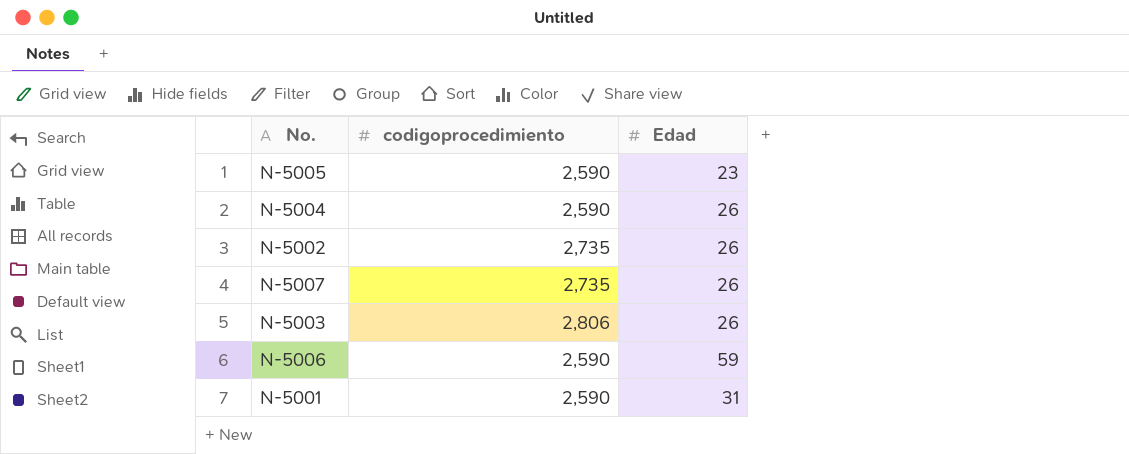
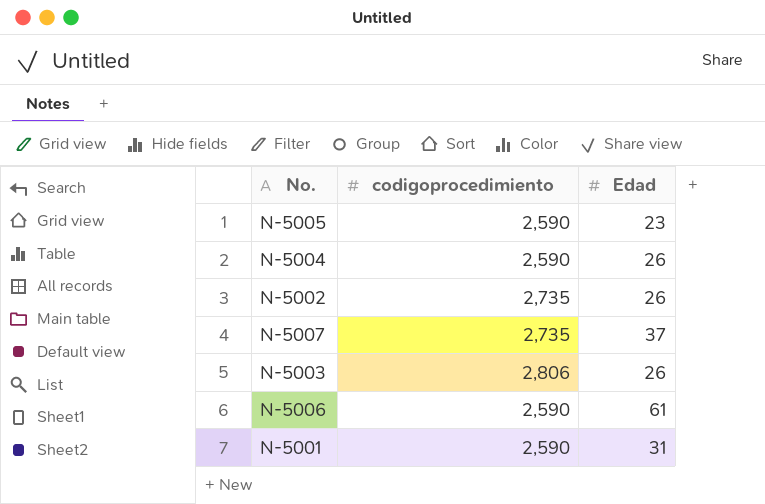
N-5007 | Edad: 26 -> 37
N-5006 | Edad: 59 -> 61

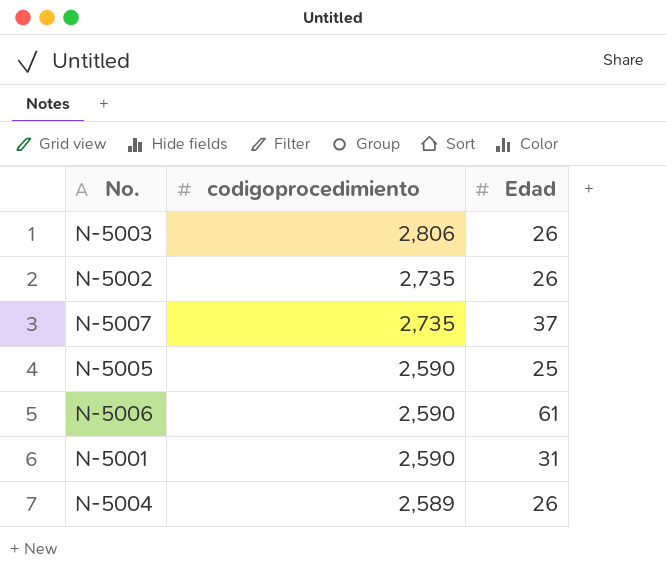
row order: none -> codigoprocedimiento descending
N-5005 | Edad: 23 -> 25
N-5004 | codigoprocedimiento: 2,590 -> 2,589

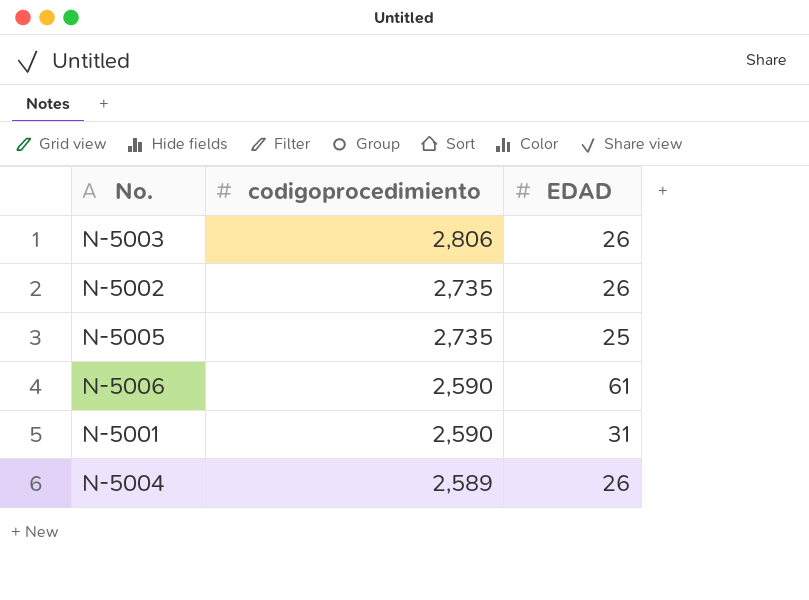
column name: Edad -> EDAD
row N-5007: 2,735 | 37 -> none
N-5005 | codigoprocedimiento: 2,590 -> 2,735

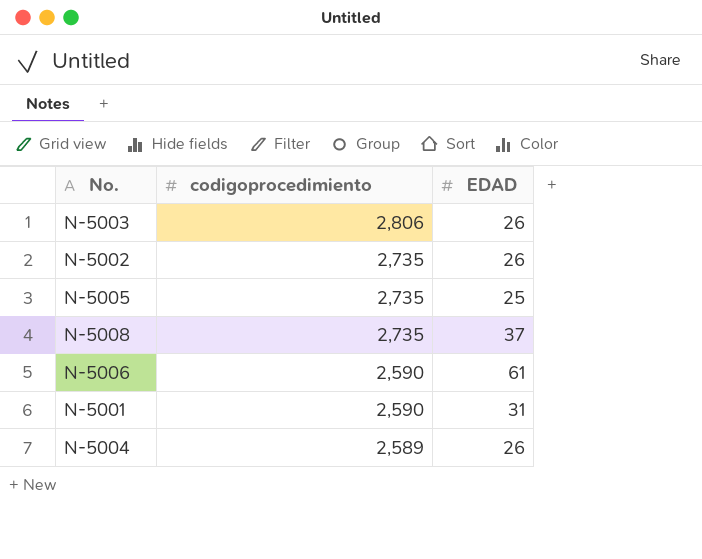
row N-5008: none -> 2,735 | 37

